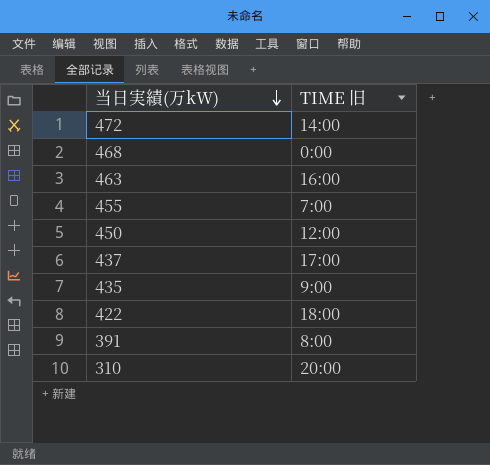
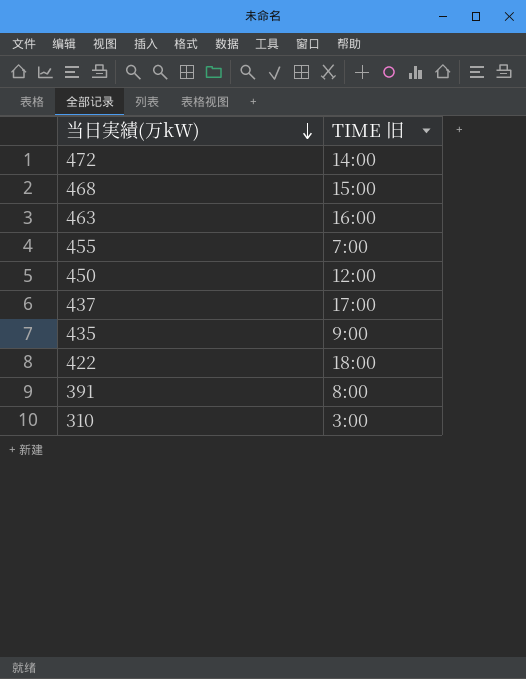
468 | TIME 旧: 0:00 -> 15:00
310 | TIME 旧: 20:00 -> 3:00

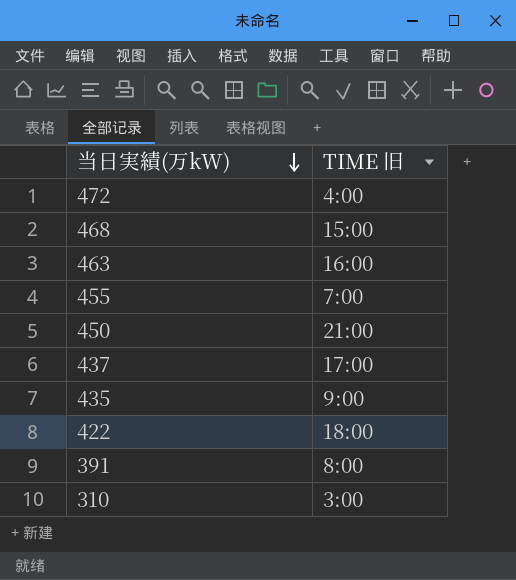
472 | TIME 旧: 14:00 -> 4:00
450 | TIME 旧: 12:00 -> 21:00

